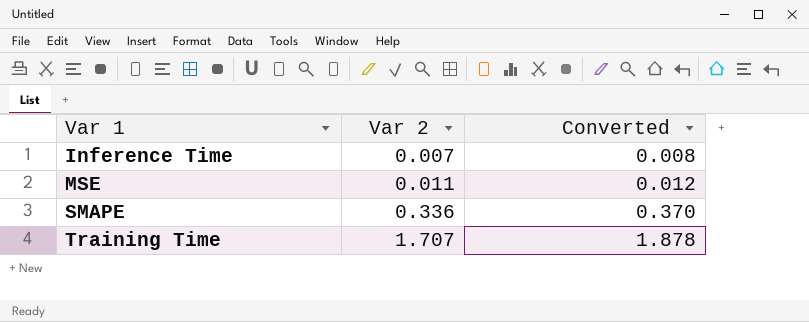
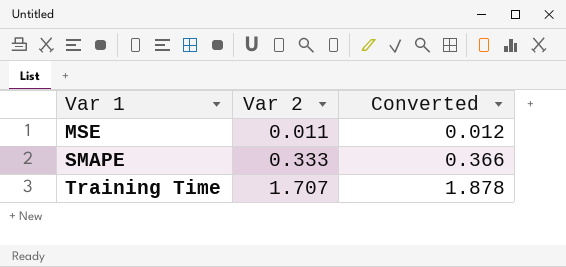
row Inference Time: 0.007 | 0.008 -> none
SMAPE | Var 2: 0.336 -> 0.333
SMAPE | Converted: 0.370 -> 0.366

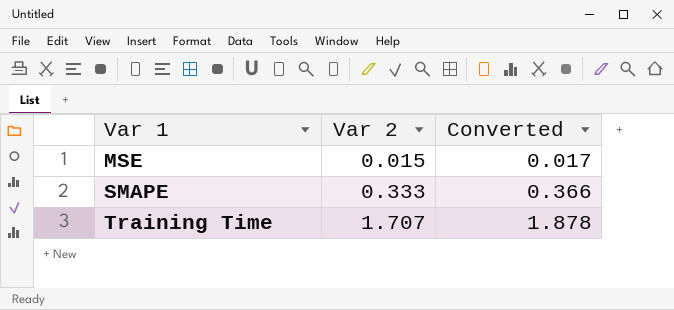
MSE | Var 2: 0.011 -> 0.015
MSE | Converted: 0.012 -> 0.017

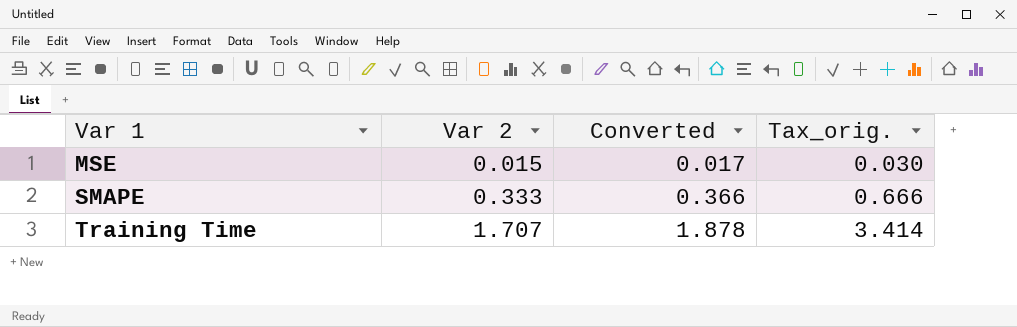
column Tax_orig. | formula: none -> [Var 2] * 2

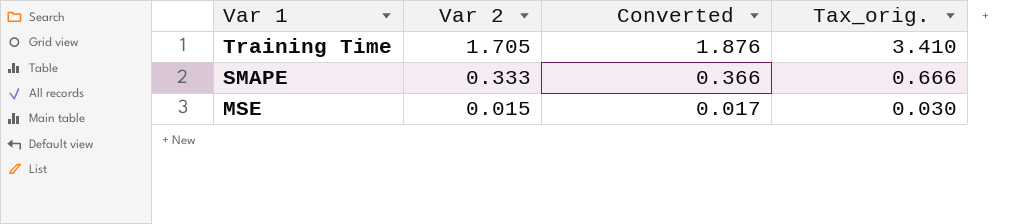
row order: Var 1 ascending -> Var 1 descending
Training Time | Var 2: 1.707 -> 1.705
Training Time | Converted: 1.878 -> 1.876
Training Time | Tax_orig.: 3.414 -> 3.410

